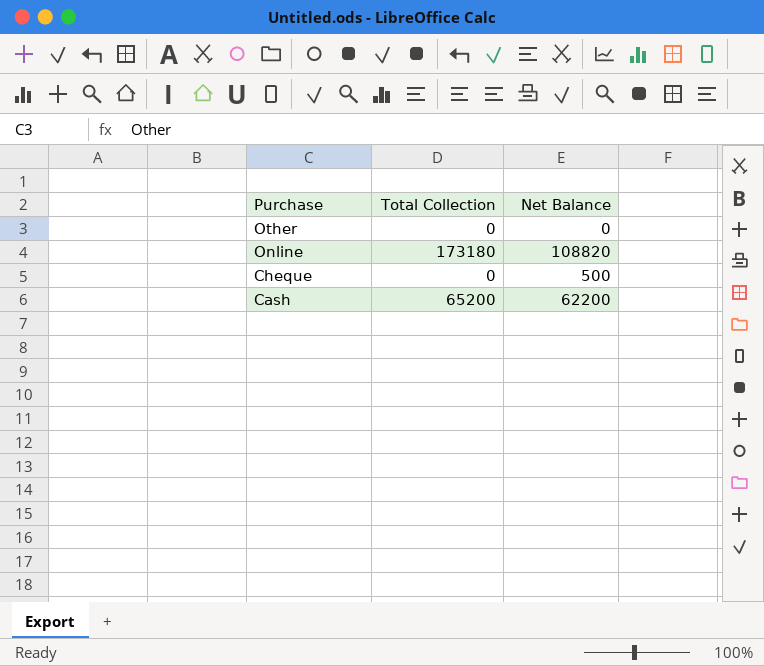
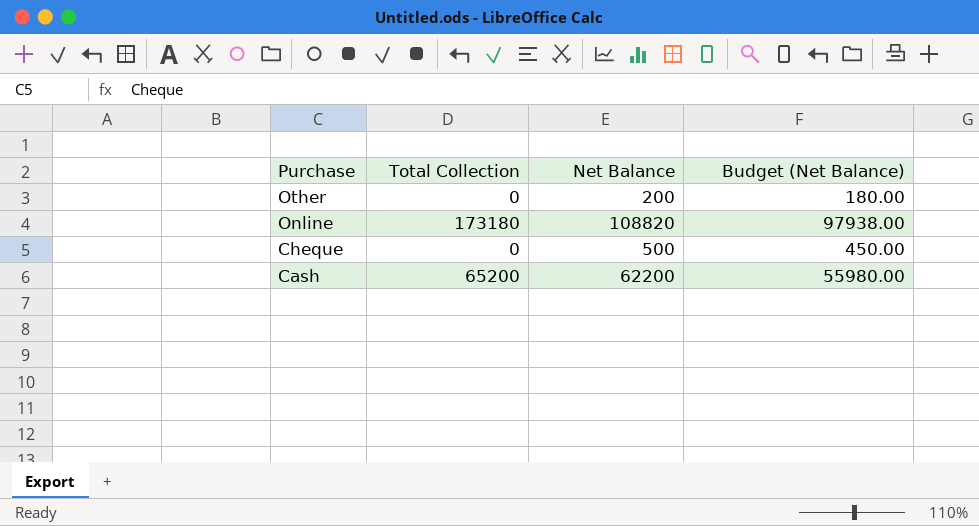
column Budget (Net Balance) | formula: none -> [Net Balance] * 0.9
Other | Net Balance: 0 -> 200

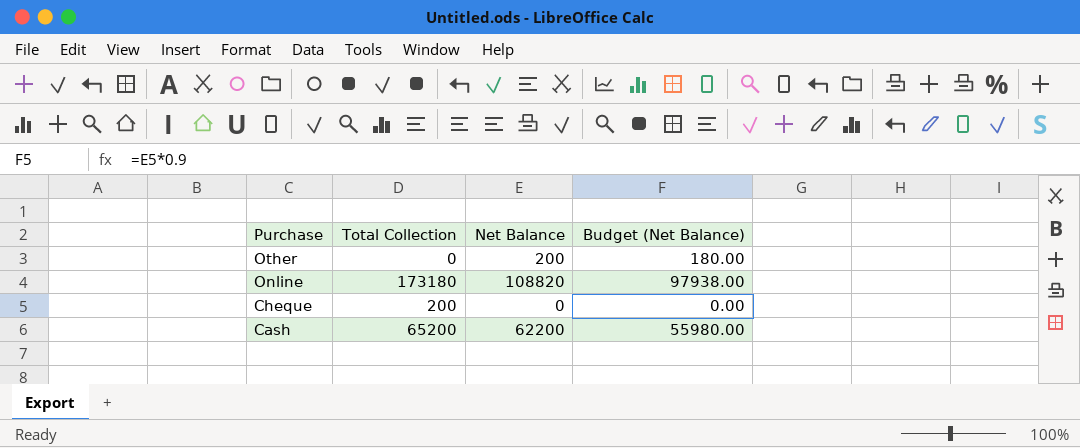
Cheque | Total Collection: 0 -> 200
Cheque | Net Balance: 500 -> 0
Cheque | Budget (Net Balance): 450.00 -> 0.00

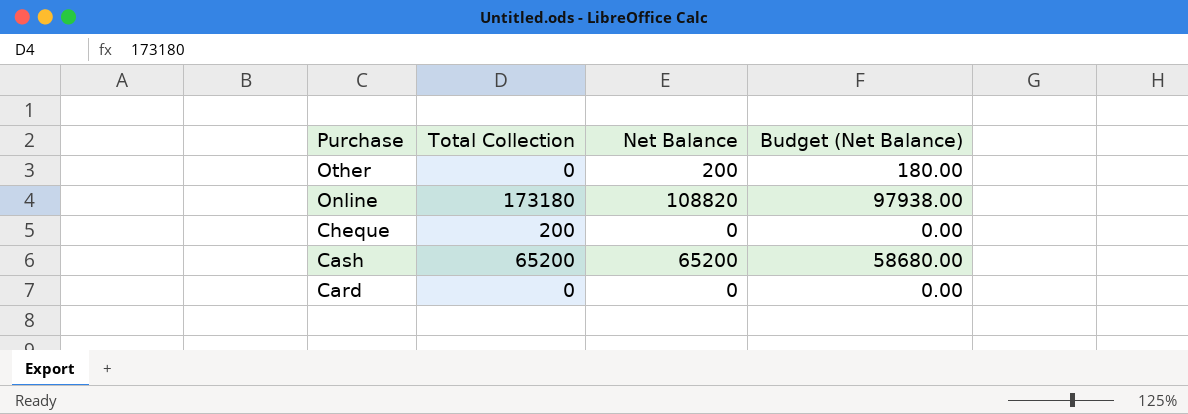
Cash | Net Balance: 62200 -> 65200
Cash | Budget (Net Balance): 55980.00 -> 58680.00
row Card: none -> 0 | 0 | 0.00

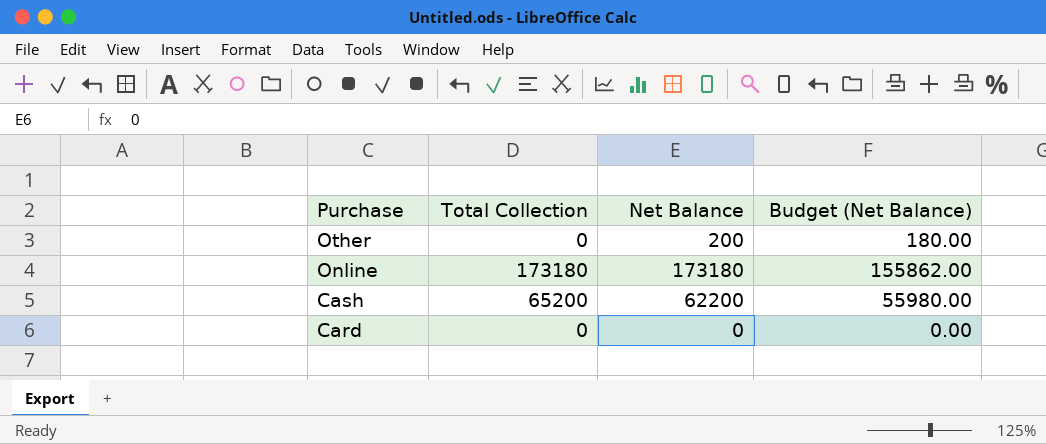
row Cheque: 200 | 0 | 0.00 -> none
Online | Net Balance: 108820 -> 173180
Online | Budget (Net Balance): 97938.00 -> 155862.00
Cash | Net Balance: 65200 -> 62200
Cash | Budget (Net Balance): 58680.00 -> 55980.00

